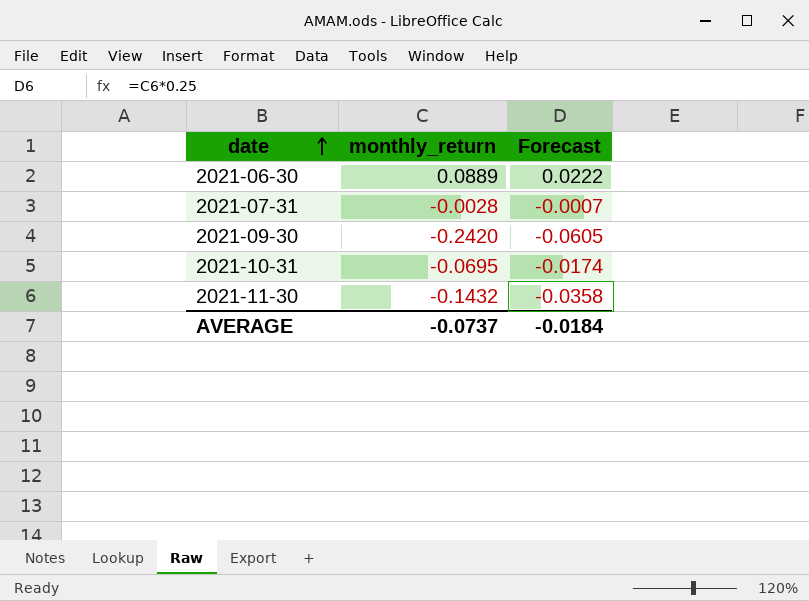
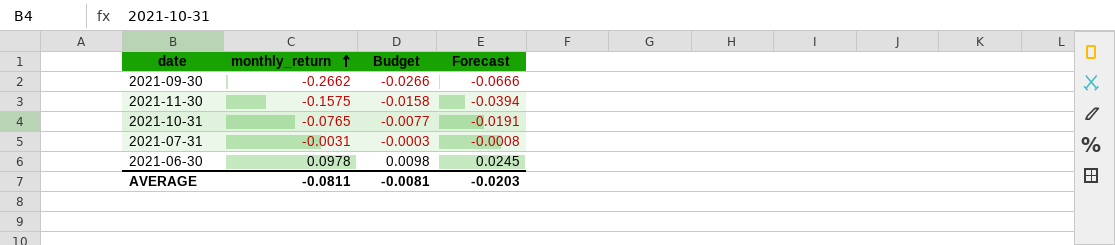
row order: date ascending -> monthly_return ascending
column Budget | formula: none -> [monthly_return] * 0.1
2021-09-30 | monthly_return: -0.2420 -> -0.2662
2021-09-30 | Forecast: -0.0605 -> -0.0666
2021-11-30 | monthly_return: -0.1432 -> -0.1575
2021-11-30 | Forecast: -0.0358 -> -0.0394
2021-10-31 | monthly_return: -0.0695 -> -0.0765
2021-10-31 | Forecast: -0.0174 -> -0.0191
2021-07-31 | monthly_return: -0.0028 -> -0.0031
2021-07-31 | Forecast: -0.0007 -> -0.0008
2021-06-30 | monthly_return: 0.0889 -> 0.0978
2021-06-30 | Forecast: 0.0222 -> 0.0245
AVERAGE | monthly_return: -0.0737 -> -0.0811
AVERAGE | Forecast: -0.0184 -> -0.0203

